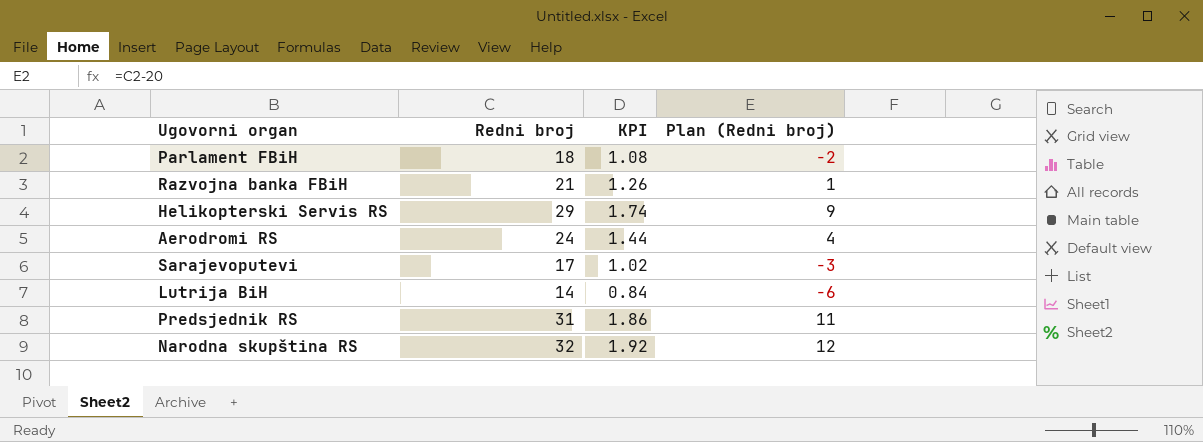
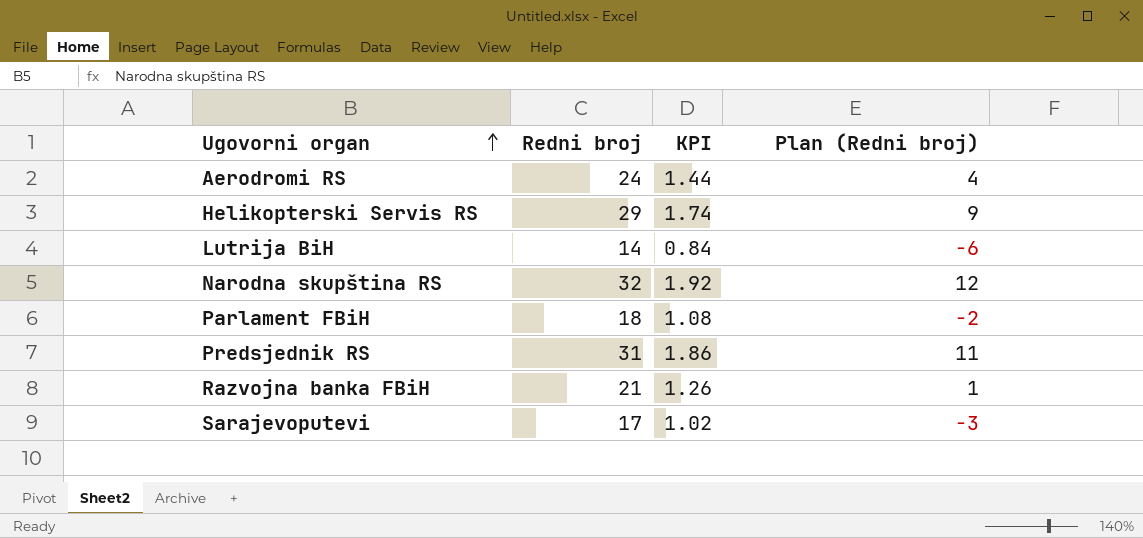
row order: none -> Ugovorni organ ascending

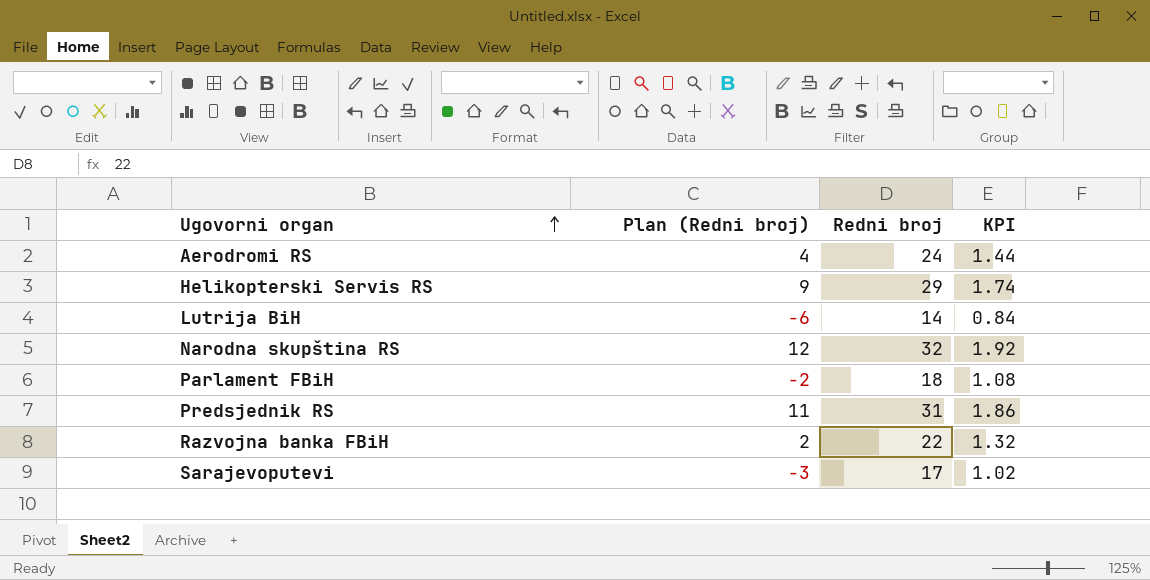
column Plan (Redni broj) | position: 4 -> 2
Razvojna banka FBiH | Plan (Redni broj): 1 -> 2
Razvojna banka FBiH | Redni broj: 21 -> 22
Razvojna banka FBiH | KPI: 1.26 -> 1.32

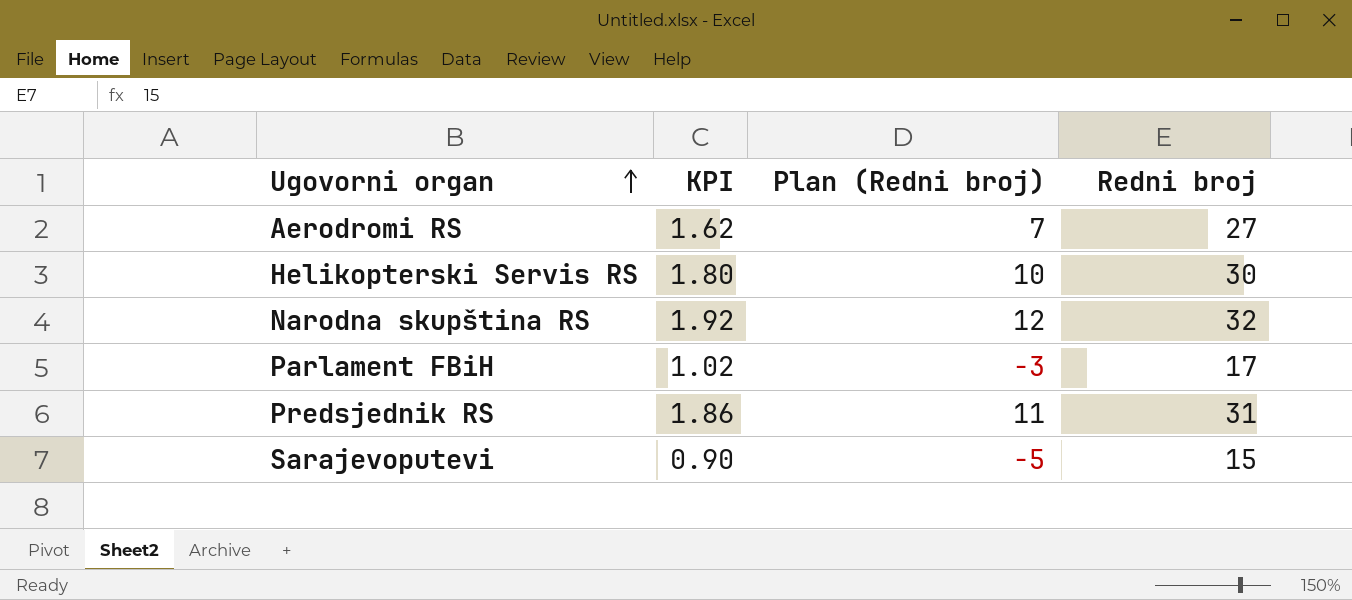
column KPI | position: 4 -> 2
row Lutrija BiH: -6 | 14 | 0.84 -> none
row Razvojna banka FBiH: 2 | 22 | 1.32 -> none
Aerodromi RS | KPI: 1.44 -> 1.62
Aerodromi RS | Plan (Redni broj): 4 -> 7
Aerodromi RS | Redni broj: 24 -> 27
Helikopterski Servis RS | KPI: 1.74 -> 1.80
Helikopterski Servis RS | Plan (Redni broj): 9 -> 10
Helikopterski Servis RS | Redni broj: 29 -> 30
Parlament FBiH | KPI: 1.08 -> 1.02
Parlament FBiH | Plan (Redni broj): -2 -> -3
Parlament FBiH | Redni broj: 18 -> 17
Sarajevoputevi | KPI: 1.02 -> 0.90
Sarajevoputevi | Plan (Redni broj): -3 -> -5
Sarajevoputevi | Redni broj: 17 -> 15

